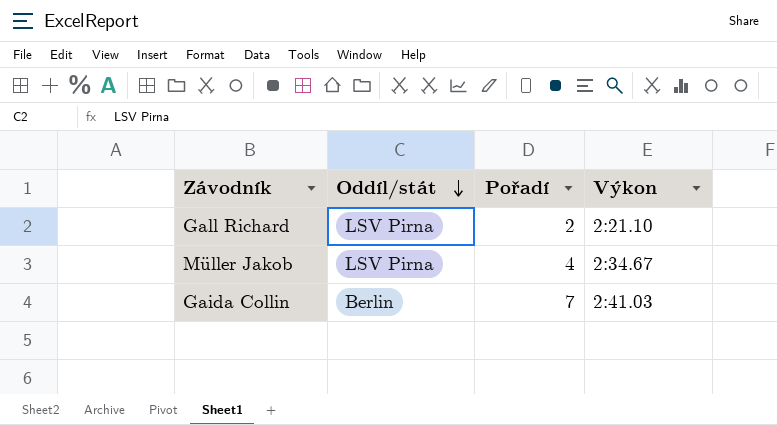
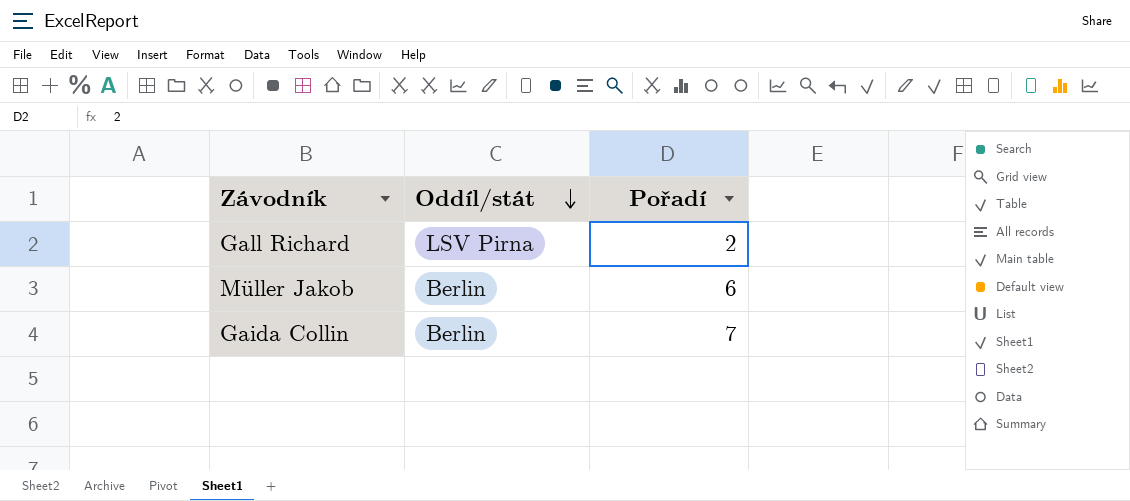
column Výkon | position: 4 -> none
Müller Jakob | Oddíl/stát: LSV Pirna -> Berlin
Müller Jakob | Pořadí: 4 -> 6

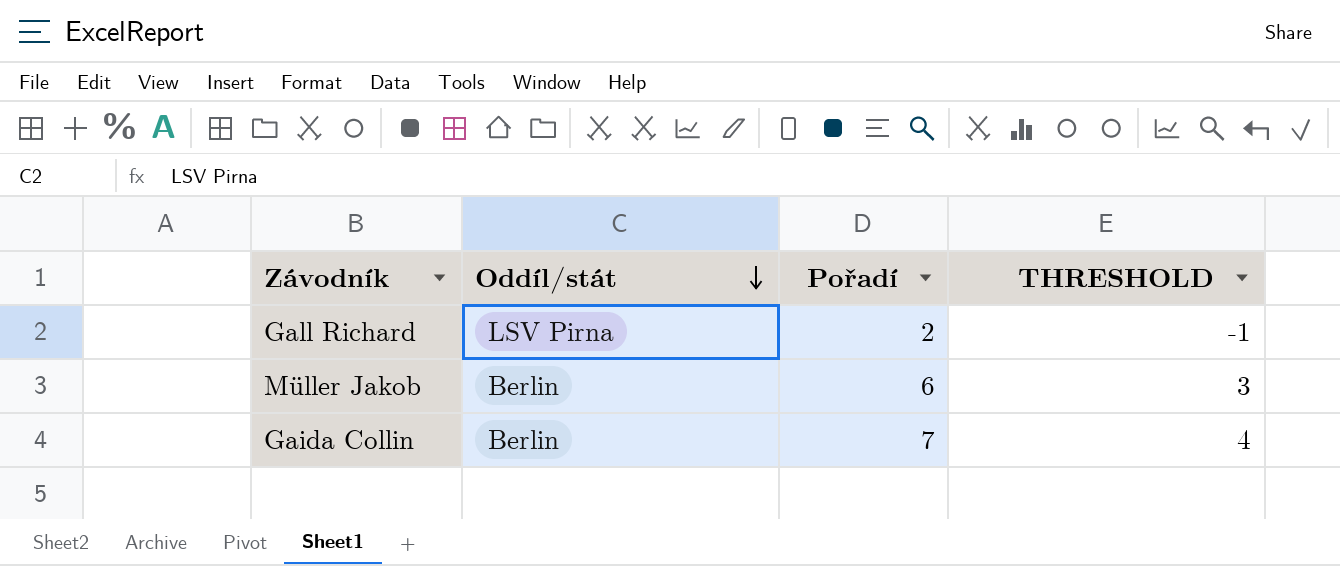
column THRESHOLD | formula: none -> [Pořadí] - 3

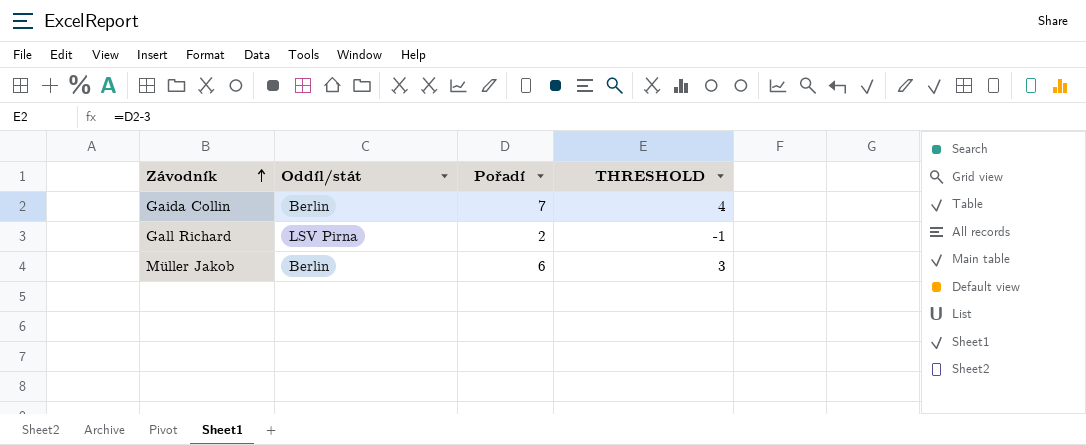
row order: Oddíl/stát descending -> Závodník ascending

